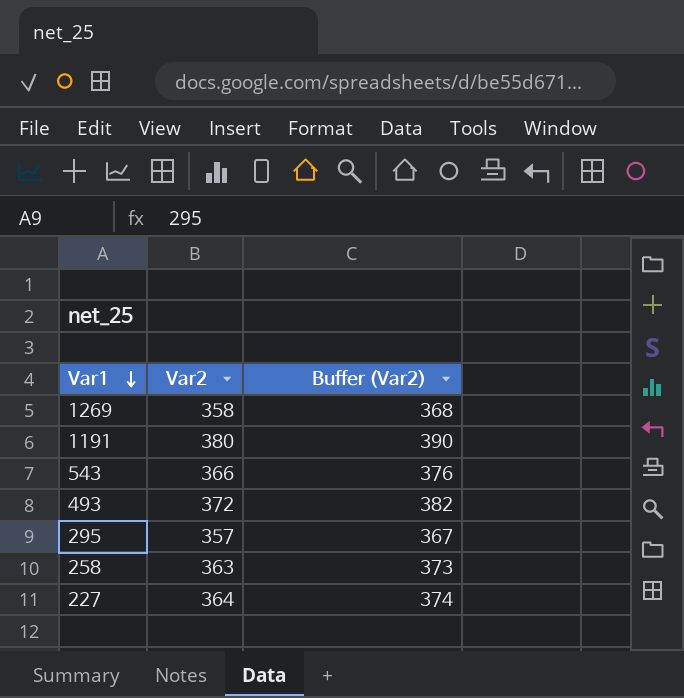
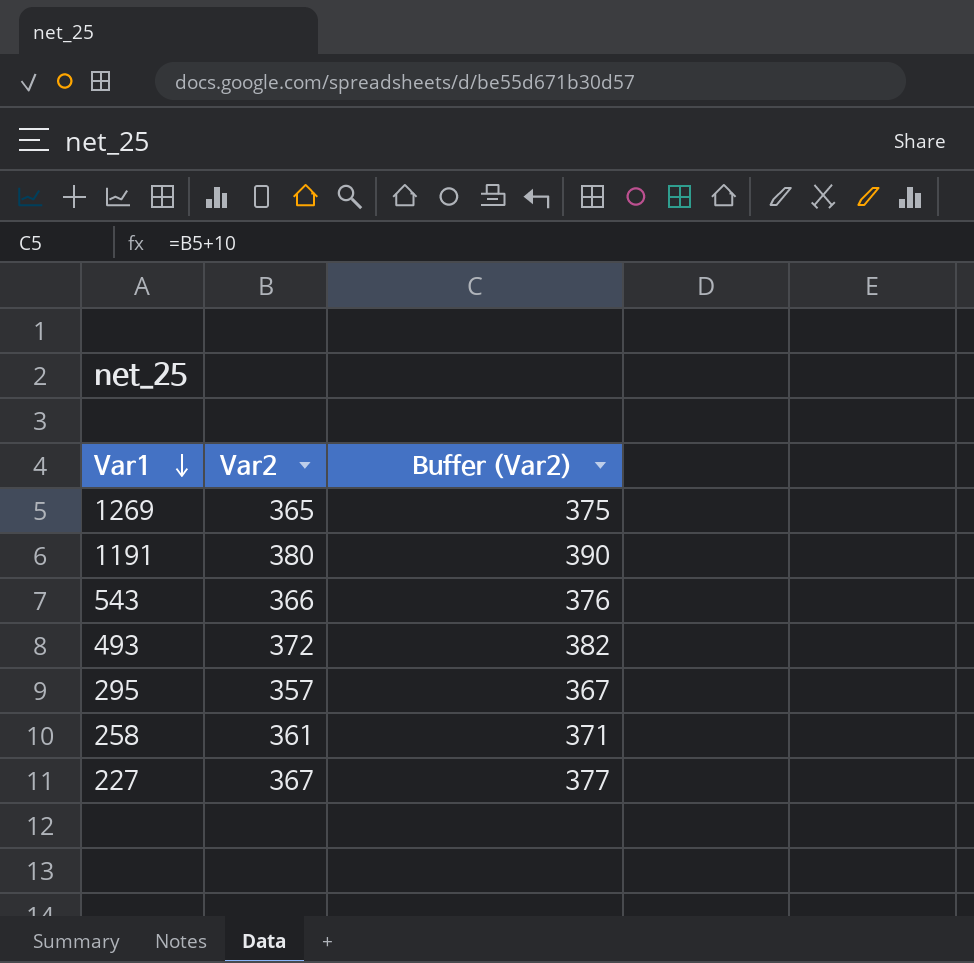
1269 | Var2: 358 -> 365
1269 | Buffer (Var2): 368 -> 375
258 | Var2: 363 -> 361
258 | Buffer (Var2): 373 -> 371
227 | Var2: 364 -> 367
227 | Buffer (Var2): 374 -> 377

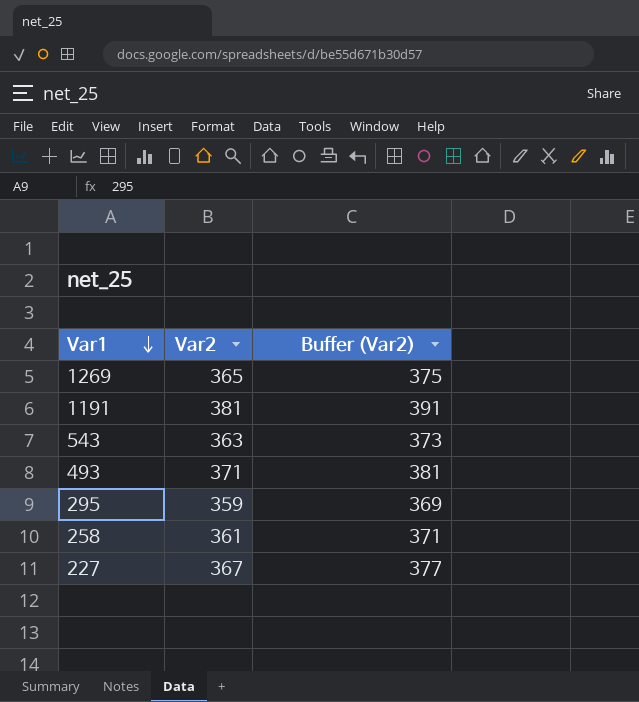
1191 | Var2: 380 -> 381
1191 | Buffer (Var2): 390 -> 391
543 | Var2: 366 -> 363
543 | Buffer (Var2): 376 -> 373
493 | Var2: 372 -> 371
493 | Buffer (Var2): 382 -> 381
295 | Var2: 357 -> 359
295 | Buffer (Var2): 367 -> 369

